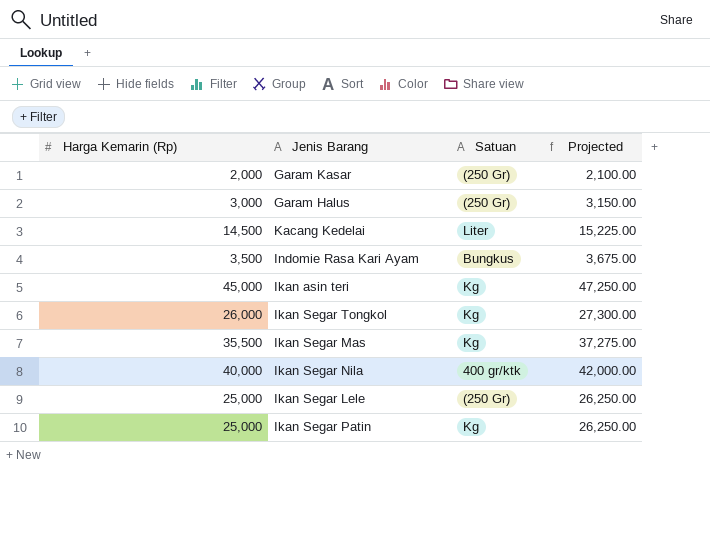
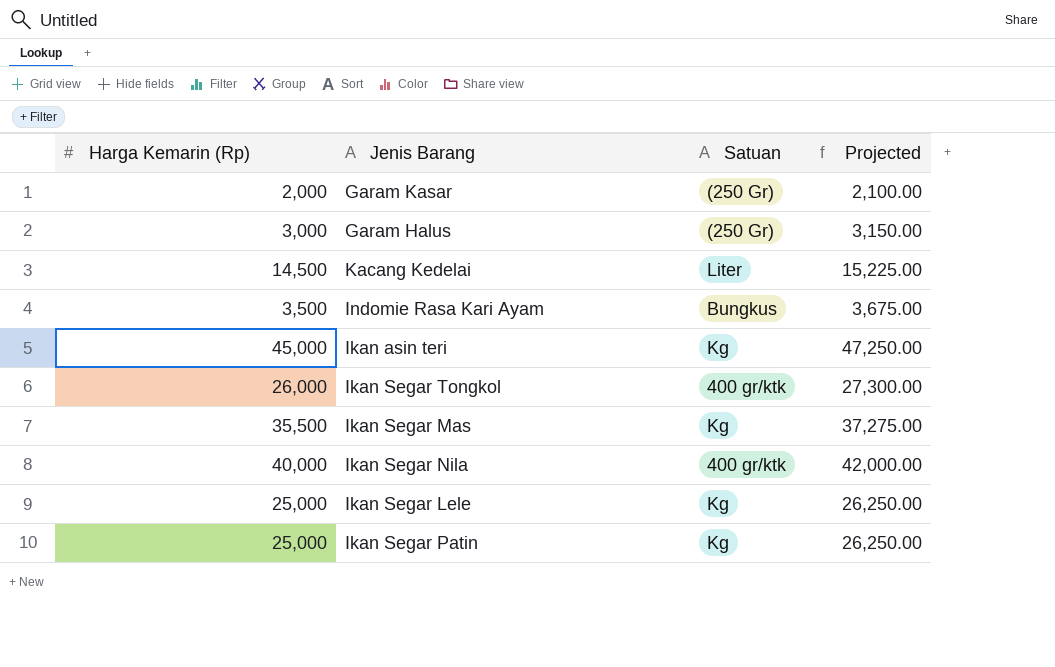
Ikan Segar Tongkol | Satuan: Kg -> 400 gr/ktk
Ikan Segar Lele | Satuan: (250 Gr) -> Kg

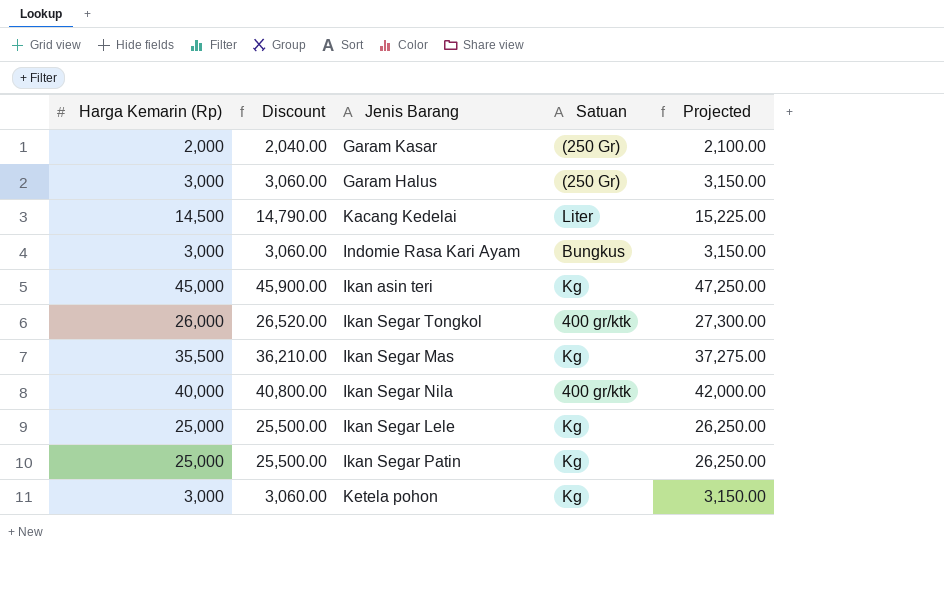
column Discount | formula: none -> [Harga Kemarin (Rp)] * 1.02
Indomie Rasa Kari Ayam | Harga Kemarin (Rp): 3,500 -> 3,000
Indomie Rasa Kari Ayam | Projected: 3,675.00 -> 3,150.00
row Ketela pohon: none -> 3,000 | 3,060.00 | Kg | 3,150.00

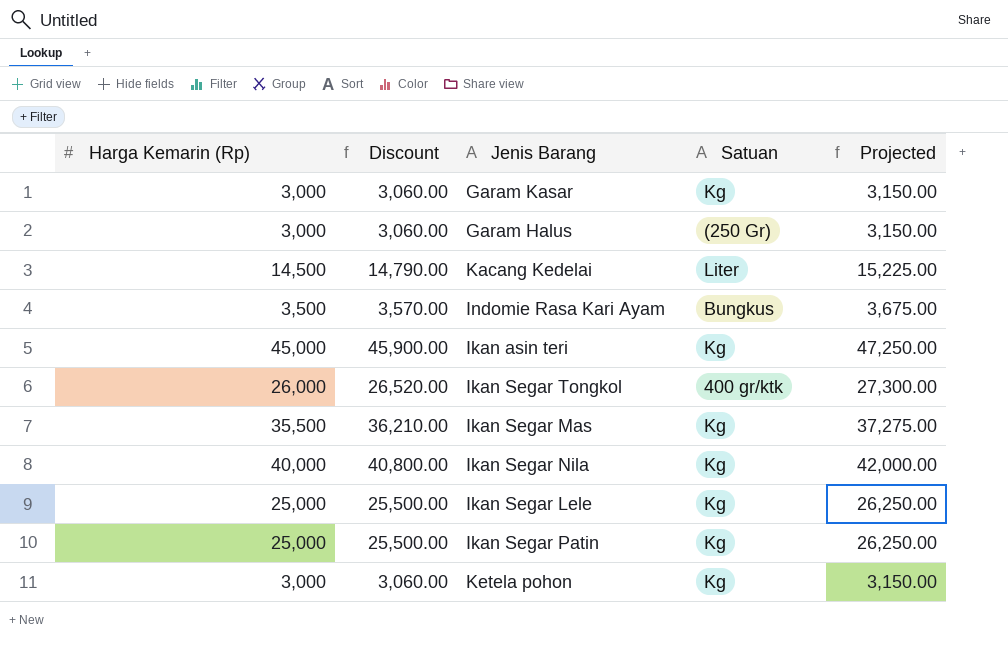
Garam Kasar | Harga Kemarin (Rp): 2,000 -> 3,000
Garam Kasar | Discount: 2,040.00 -> 3,060.00
Garam Kasar | Satuan: (250 Gr) -> Kg
Garam Kasar | Projected: 2,100.00 -> 3,150.00
Indomie Rasa Kari Ayam | Harga Kemarin (Rp): 3,000 -> 3,500
Indomie Rasa Kari Ayam | Discount: 3,060.00 -> 3,570.00
Indomie Rasa Kari Ayam | Projected: 3,150.00 -> 3,675.00
Ikan Segar Nila | Satuan: 400 gr/ktk -> Kg

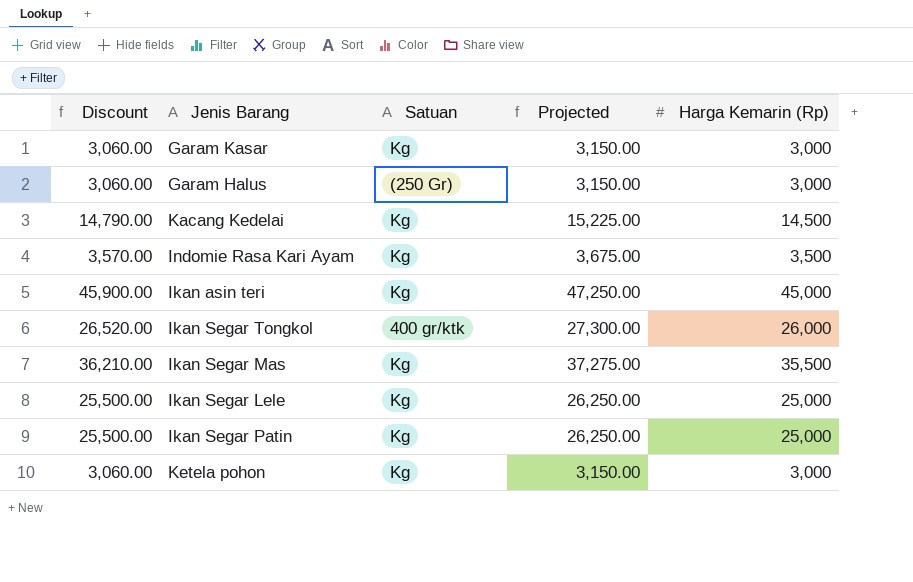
column Harga Kemarin (Rp) | position: 1 -> 5
row Ikan Segar Nila: 40,000 | 40,800.00 | Kg | 42,000.00 -> none
Kacang Kedelai | Satuan: Liter -> Kg
Indomie Rasa Kari Ayam | Satuan: Bungkus -> Kg

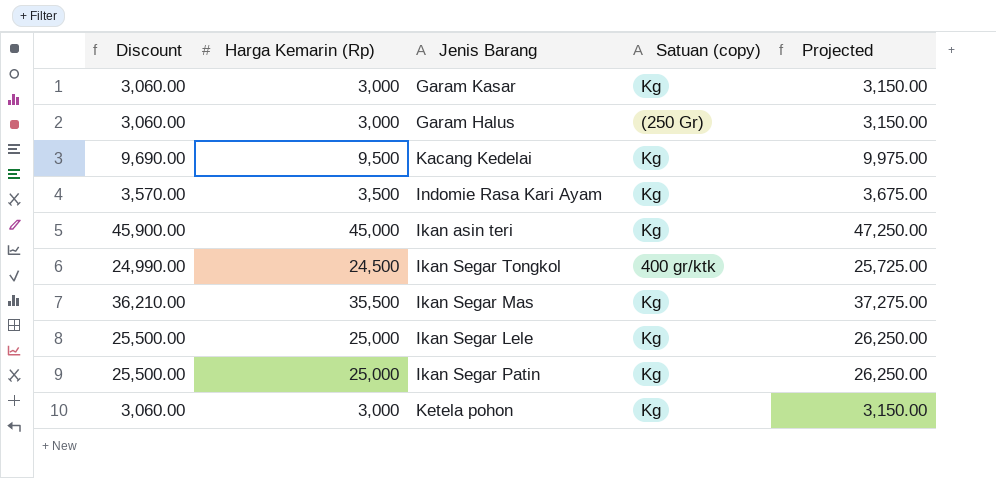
column Harga Kemarin (Rp) | position: 5 -> 2
column name: Satuan -> Satuan (copy)
Kacang Kedelai | Discount: 14,790.00 -> 9,690.00
Kacang Kedelai | Harga Kemarin (Rp): 14,500 -> 9,500
Kacang Kedelai | Projected: 15,225.00 -> 9,975.00
Ikan Segar Tongkol | Discount: 26,520.00 -> 24,990.00
Ikan Segar Tongkol | Harga Kemarin (Rp): 26,000 -> 24,500
Ikan Segar Tongkol | Projected: 27,300.00 -> 25,725.00

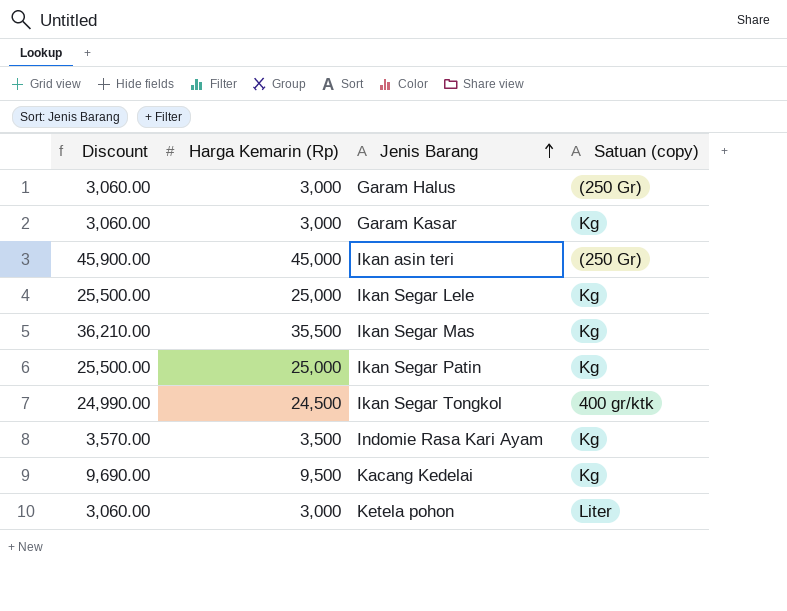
row order: none -> Jenis Barang ascending
column Projected | formula: [Harga Kemarin (Rp)] * 1.05 -> none
Ikan asin teri | Satuan (copy): Kg -> (250 Gr)
Ketela pohon | Satuan (copy): Kg -> Liter

